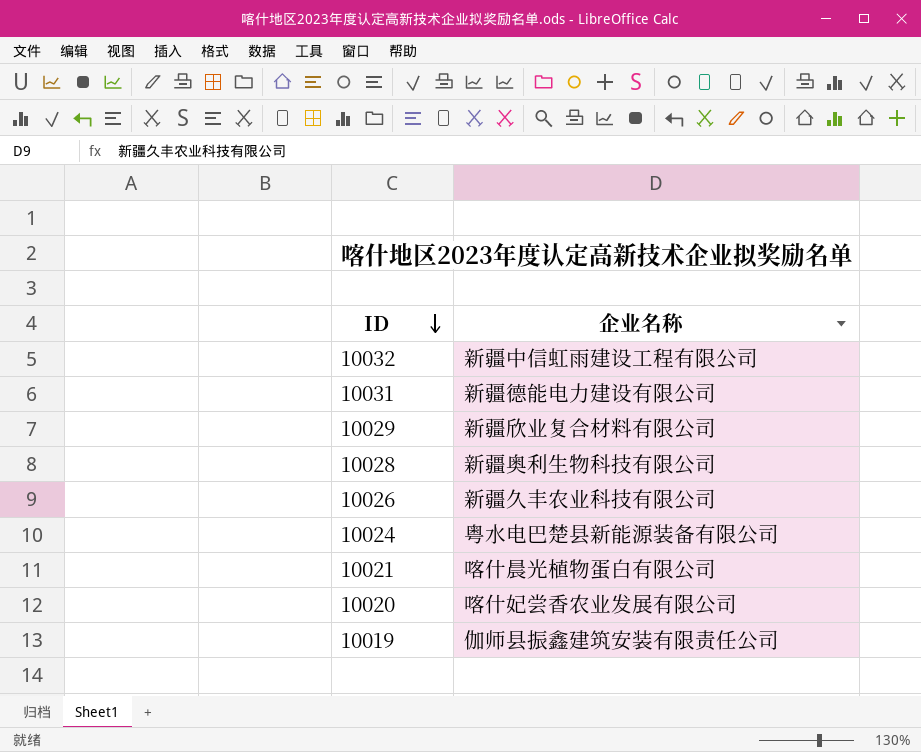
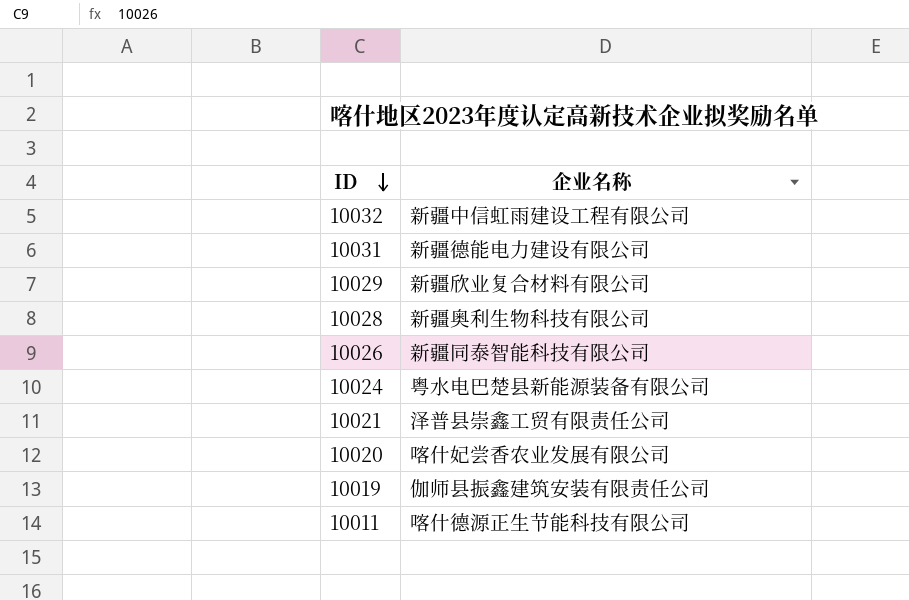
10026 | 企业名称: 新疆久丰农业科技有限公司 -> 新疆同泰智能科技有限公司
10021 | 企业名称: 喀什晨光植物蛋白有限公司 -> 泽普县崇鑫工贸有限责任公司
row 10011: none -> 喀什德源正生节能科技有限公司

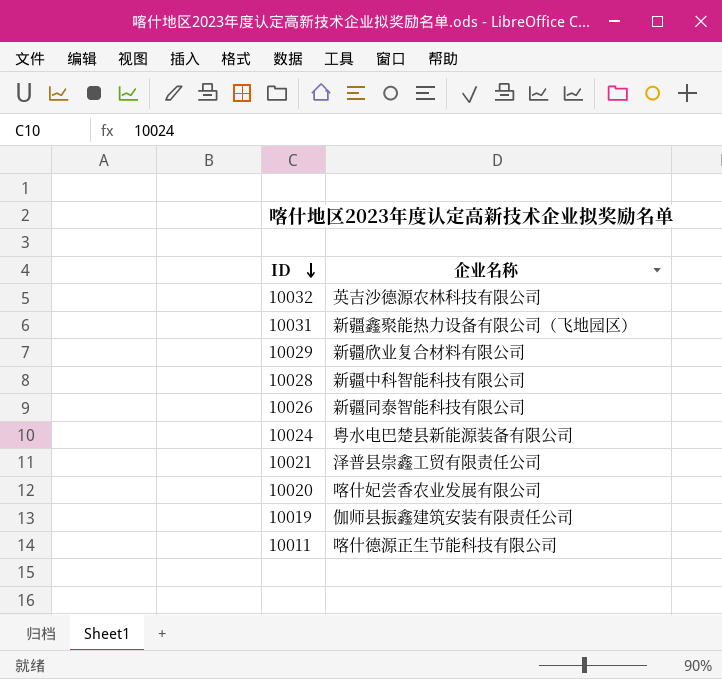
10032 | 企业名称: 新疆中信虹雨建设工程有限公司 -> 英吉沙德源农林科技有限公司
10031 | 企业名称: 新疆德能电力建设有限公司 -> 新疆鑫聚能热力设备有限公司（飞地园区）
10028 | 企业名称: 新疆奥利生物科技有限公司 -> 新疆中科智能科技有限公司

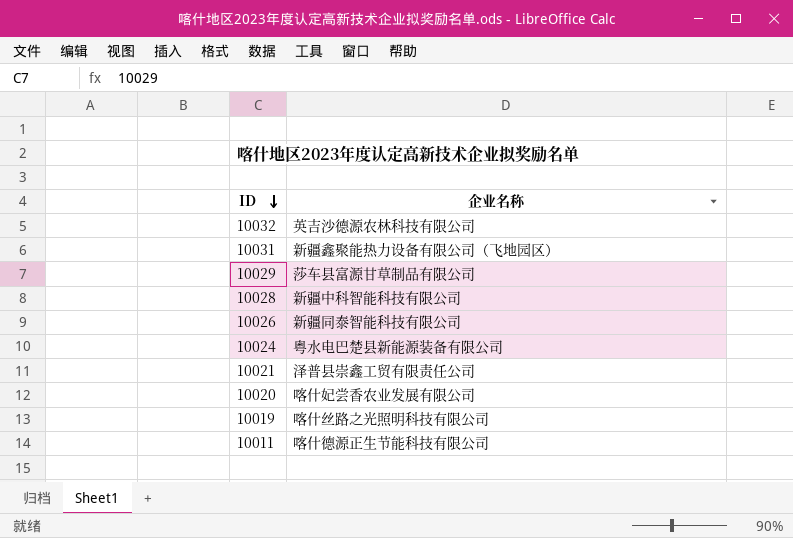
10029 | 企业名称: 新疆欣业复合材料有限公司 -> 莎车县富源甘草制品有限公司
10019 | 企业名称: 伽师县振鑫建筑安装有限责任公司 -> 喀什丝路之光照明科技有限公司

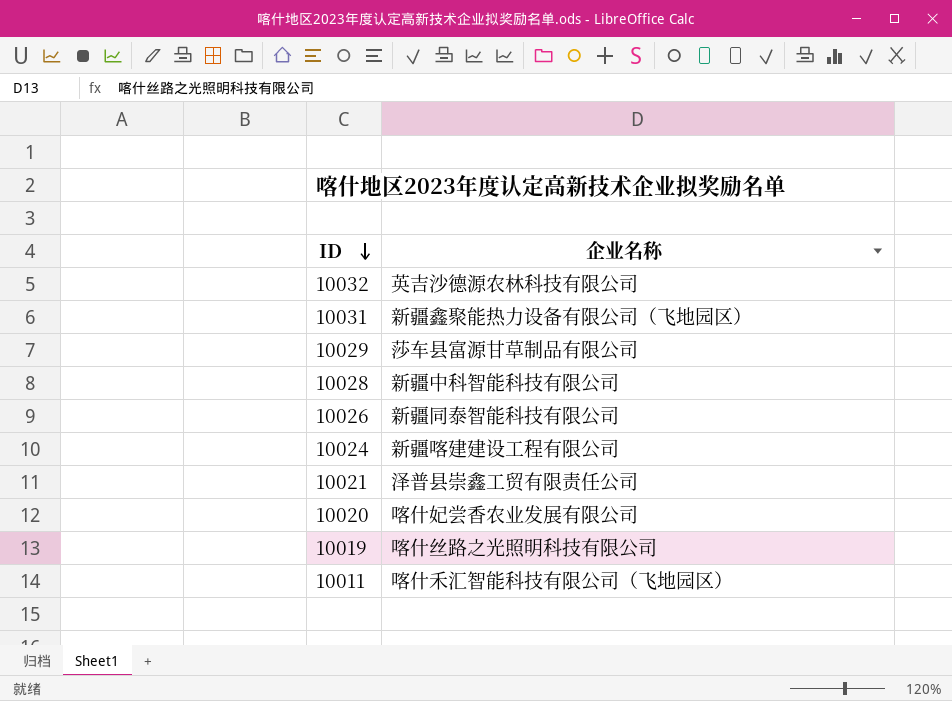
10024 | 企业名称: 粤水电巴楚县新能源装备有限公司 -> 新疆喀建建设工程有限公司
10011 | 企业名称: 喀什德源正生节能科技有限公司 -> 喀什禾汇智能科技有限公司（飞地园区）

